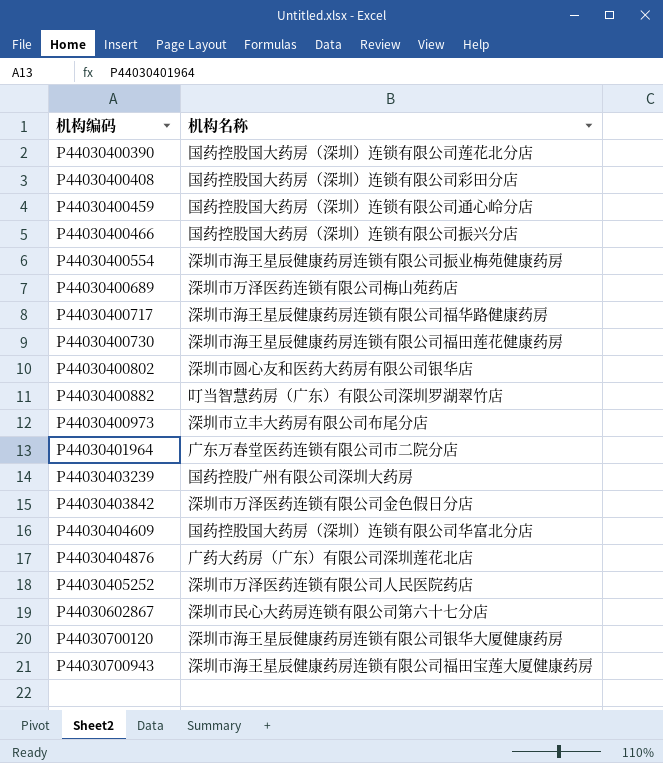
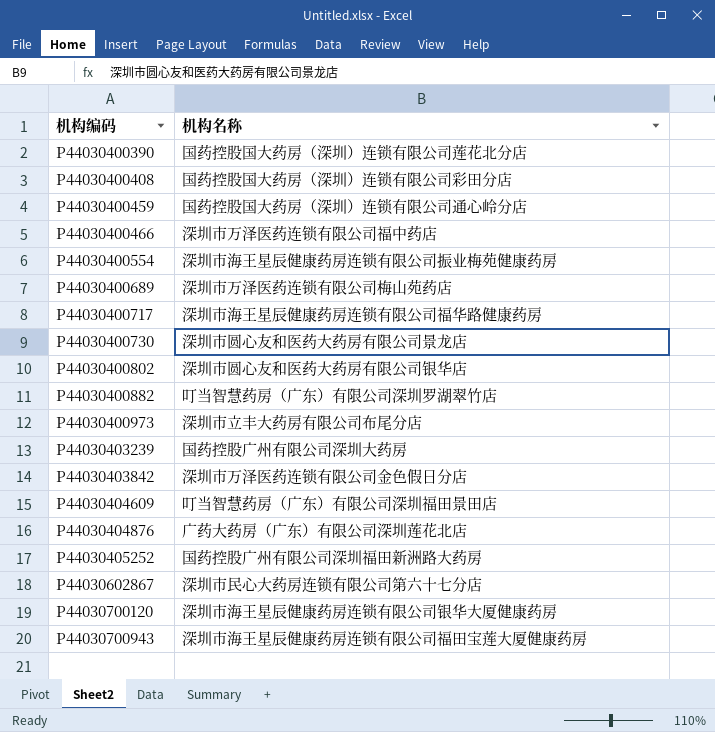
row P44030401964: 广东万春堂医药连锁有限公司市二院分店 -> none
P44030400466 | 机构名称: 国药控股国大药房（深圳）连锁有限公司振兴分店 -> 深圳市万泽医药连锁有限公司福中药店
P44030400730 | 机构名称: 深圳市海王星辰健康药房连锁有限公司福田莲花健康药房 -> 深圳市圆心友和医药大药房有限公司景龙店
P44030404609 | 机构名称: 国药控股国大药房（深圳）连锁有限公司华富北分店 -> 叮当智慧药房（广东）有限公司深圳福田景田店
P44030405252 | 机构名称: 深圳市万泽医药连锁有限公司人民医院药店 -> 国药控股广州有限公司深圳福田新洲路大药房

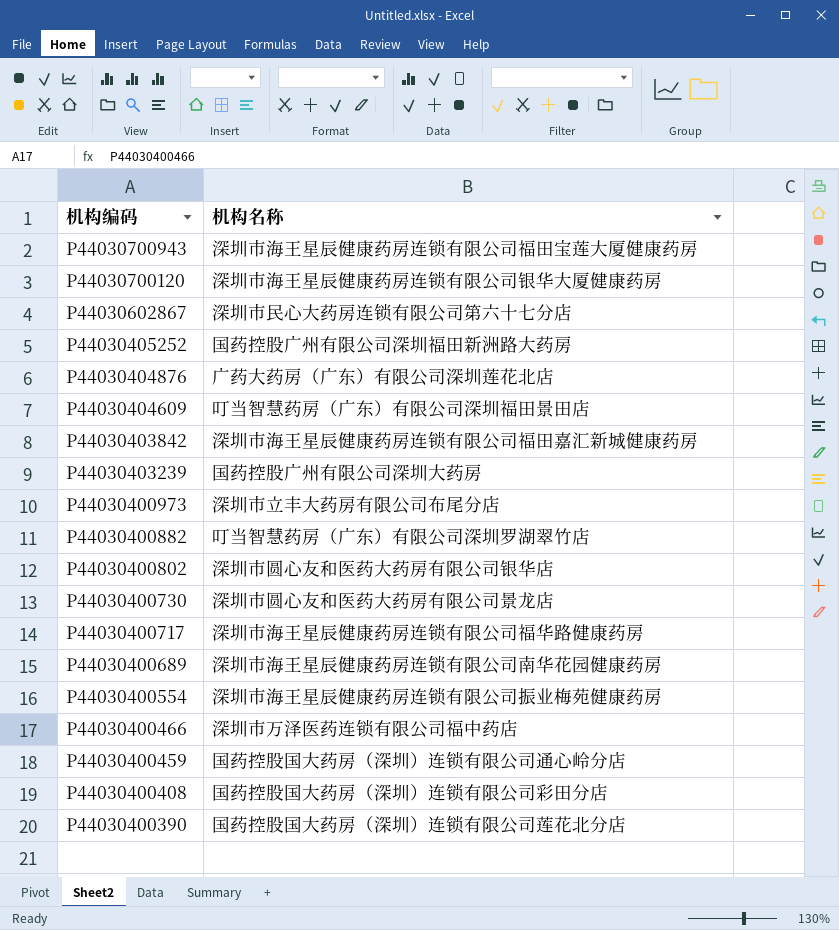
row order: 机构编码 ascending -> 机构编码 descending
P44030403842 | 机构名称: 深圳市万泽医药连锁有限公司金色假日分店 -> 深圳市海王星辰健康药房连锁有限公司福田嘉汇新城健康药房
P44030400689 | 机构名称: 深圳市万泽医药连锁有限公司梅山苑药店 -> 深圳市海王星辰健康药房连锁有限公司南华花园健康药房

